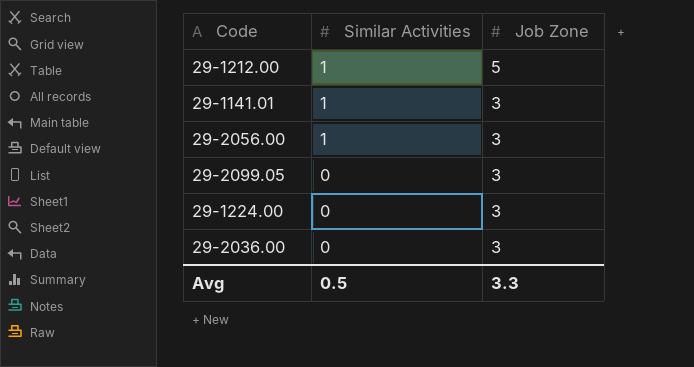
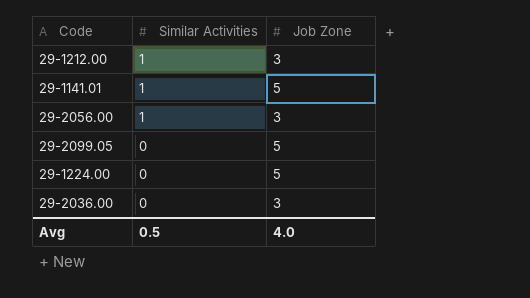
29-1212.00 | Job Zone: 5 -> 3
29-1141.01 | Job Zone: 3 -> 5
29-2099.05 | Job Zone: 3 -> 5
29-1224.00 | Job Zone: 3 -> 5
Avg | Job Zone: 3.3 -> 4.0

